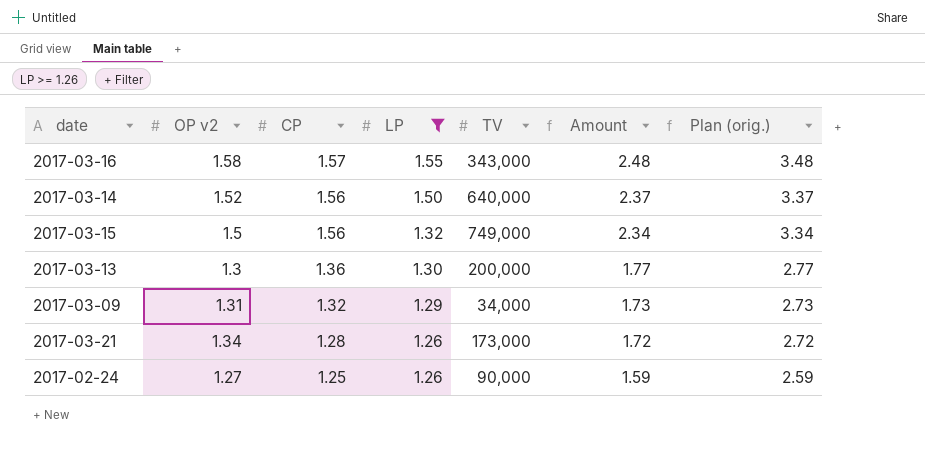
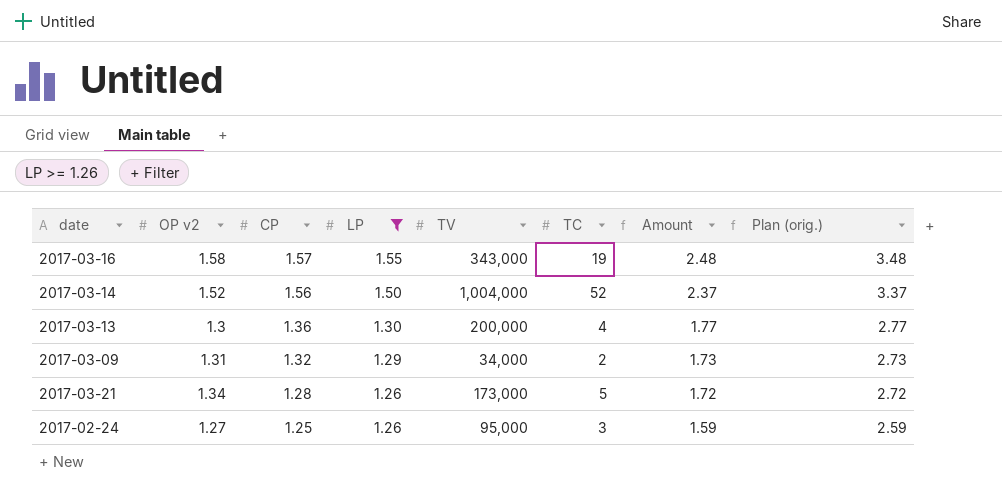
column TC | position: none -> 6
row 2017-03-15: 1.5 | 1.56 | 1.32 | 749,000 | 2.34 | 3.34 -> none
2017-03-14 | TV: 640,000 -> 1,004,000
2017-02-24 | TV: 90,000 -> 95,000

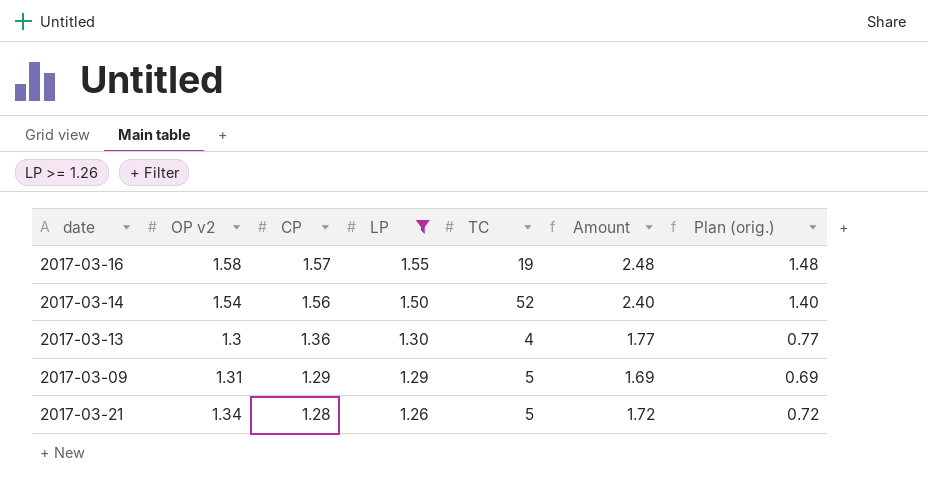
column TV | position: 5 -> none
column Plan (orig.) | formula: [Amount] + 1 -> [Amount] - 1
row 2017-02-24: 1.27 | 1.25 | 1.26 | 95,000 | 3 | 1.59 | 2.59 -> none
2017-03-14 | OP v2: 1.52 -> 1.54
2017-03-14 | Amount: 2.37 -> 2.40
2017-03-09 | CP: 1.32 -> 1.29
2017-03-09 | TC: 2 -> 5
2017-03-09 | Amount: 1.73 -> 1.69

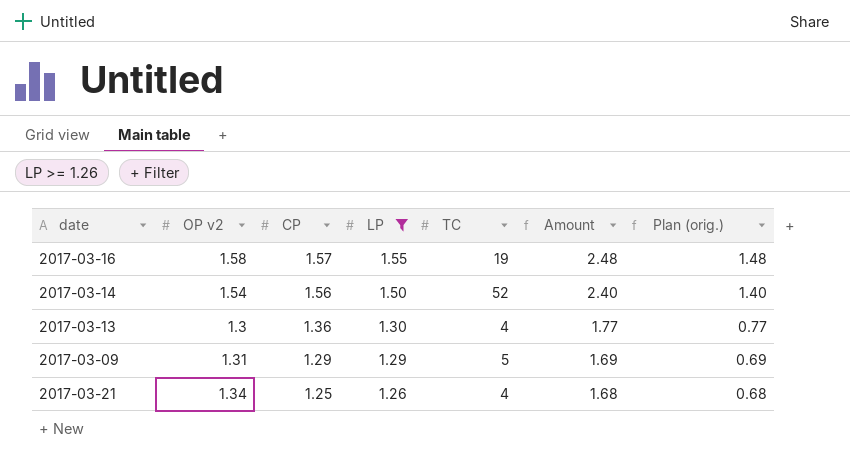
2017-03-21 | CP: 1.28 -> 1.25
2017-03-21 | TC: 5 -> 4
2017-03-21 | Amount: 1.72 -> 1.68
2017-03-21 | Plan (orig.): 0.72 -> 0.68

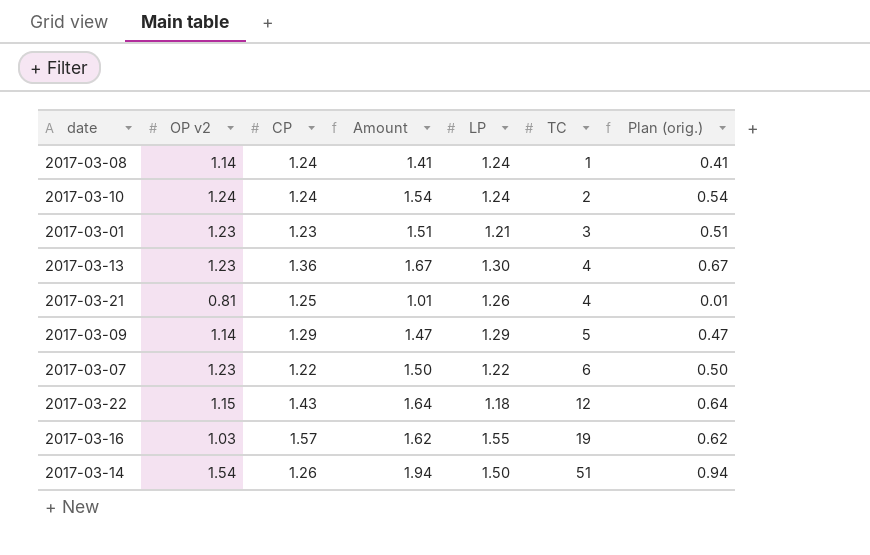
filter: LP >= 1.26 -> none
row order: CP descending -> TC ascending
column Amount | position: 6 -> 4
2017-03-13 | OP v2: 1.3 -> 1.23
2017-03-13 | Amount: 1.77 -> 1.67
2017-03-13 | Plan (orig.): 0.77 -> 0.67
2017-03-21 | OP v2: 1.34 -> 0.81
2017-03-21 | Amount: 1.68 -> 1.01
2017-03-21 | Plan (orig.): 0.68 -> 0.01
2017-03-09 | OP v2: 1.31 -> 1.14
2017-03-09 | Amount: 1.69 -> 1.47
2017-03-09 | Plan (orig.): 0.69 -> 0.47
2017-03-16 | OP v2: 1.58 -> 1.03
2017-03-16 | Amount: 2.48 -> 1.62
2017-03-16 | Plan (orig.): 1.48 -> 0.62
2017-03-14 | CP: 1.56 -> 1.26
2017-03-14 | Amount: 2.40 -> 1.94
2017-03-14 | TC: 52 -> 51
2017-03-14 | Plan (orig.): 1.40 -> 0.94

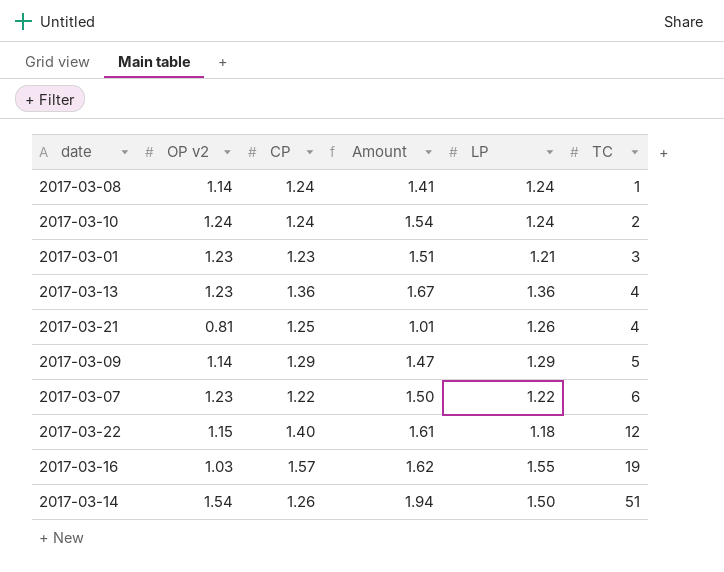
column Plan (orig.) | formula: [Amount] - 1 -> none
2017-03-13 | LP: 1.30 -> 1.36
2017-03-22 | CP: 1.43 -> 1.40
2017-03-22 | Amount: 1.64 -> 1.61

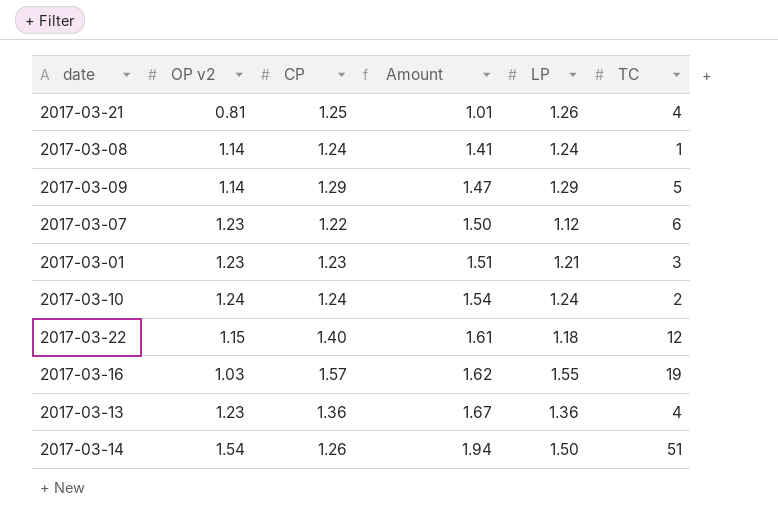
row order: TC ascending -> Amount ascending
2017-03-07 | LP: 1.22 -> 1.12

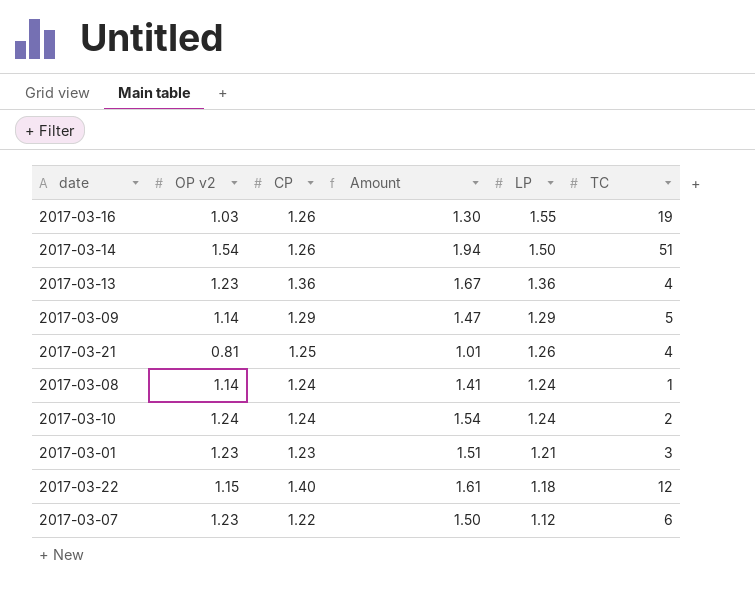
row order: Amount ascending -> LP descending
2017-03-16 | CP: 1.57 -> 1.26
2017-03-16 | Amount: 1.62 -> 1.30

